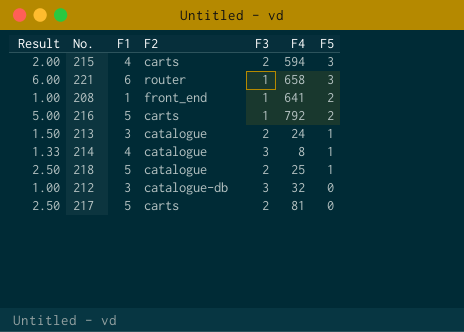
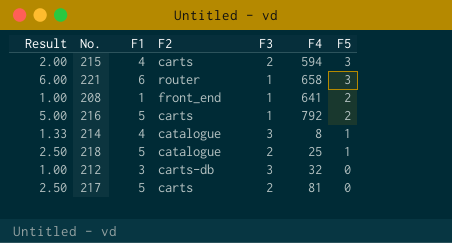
row 213: 1.50 | 3 | catalogue | 2 | 24 | 1 -> none
212 | F2: catalogue-db -> carts-db

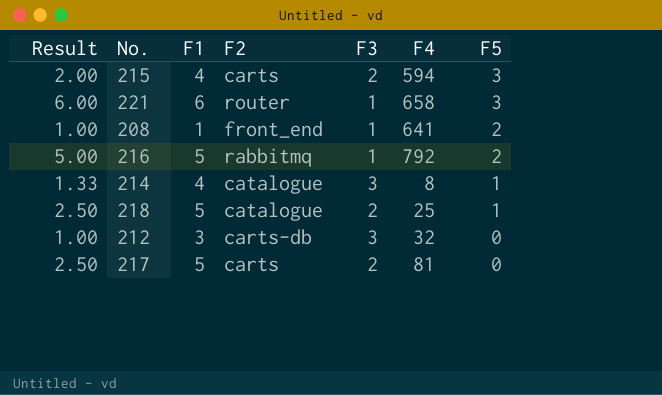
216 | F2: carts -> rabbitmq

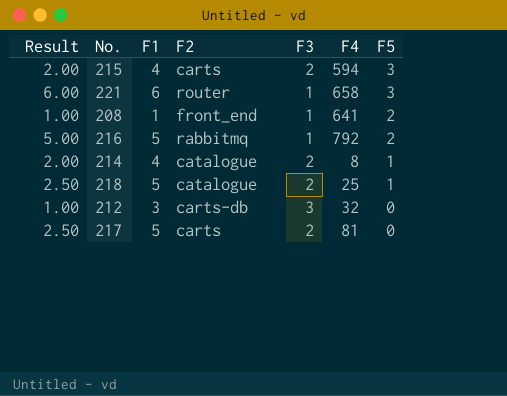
214 | Result: 1.33 -> 2.00
214 | F3: 3 -> 2

